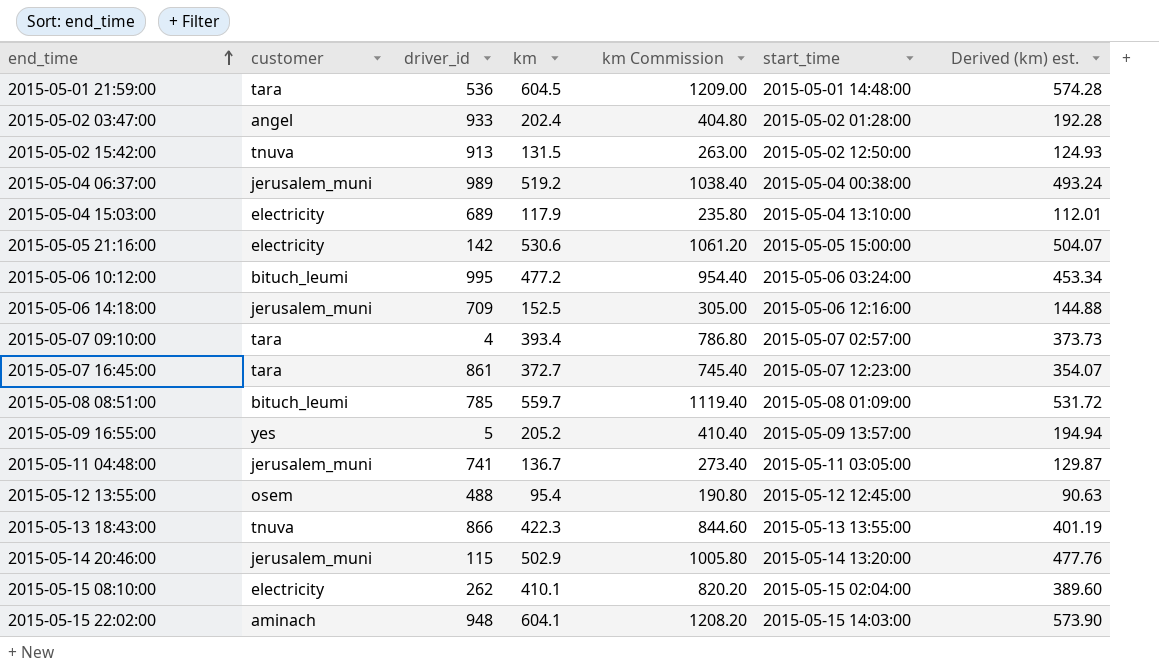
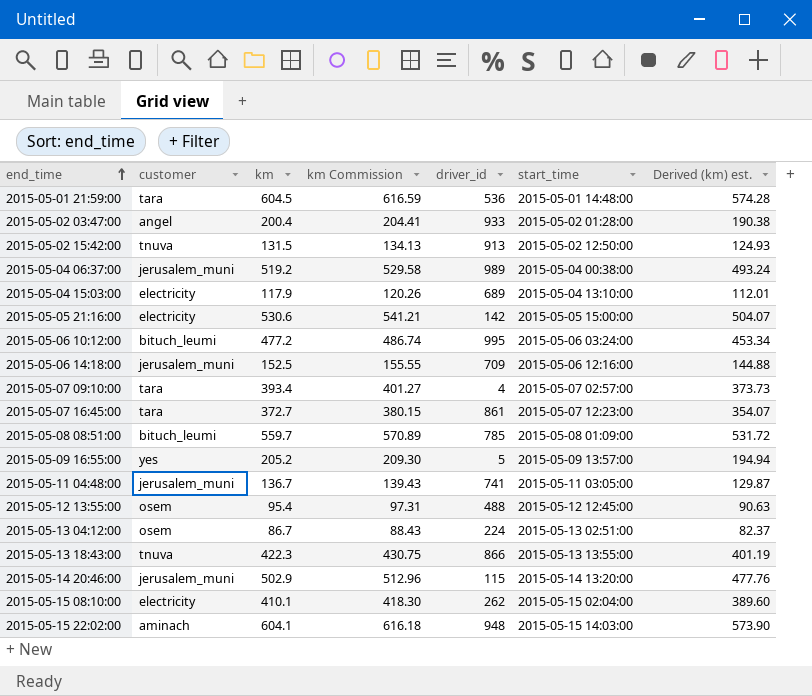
column km Commission | formula: [km] * 2 -> [km] * 1.02
column driver_id | position: 3 -> 5
2015-05-02 03:47:00 | km: 202.4 -> 200.4
2015-05-02 03:47:00 | Derived (km) est.: 192.28 -> 190.38
row 2015-05-13 04:12:00: none -> osem | 86.7 | 88.43 | 224 | 2015-05-13 02:51:00 | 82.37

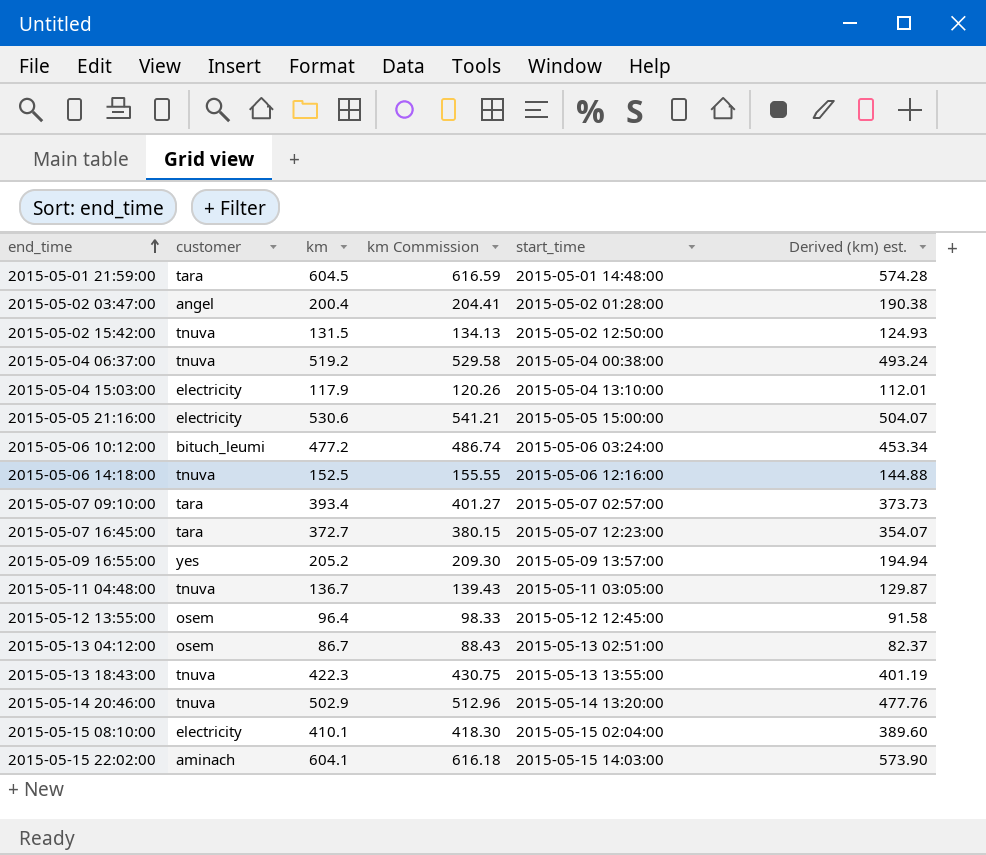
column driver_id | position: 5 -> none
row 2015-05-08 08:51:00: bituch_leumi | 559.7 | 570.89 | 785 | 2015-05-08 01:09:00 | 531.72 -> none
2015-05-04 06:37:00 | customer: jerusalem_muni -> tnuva
2015-05-06 14:18:00 | customer: jerusalem_muni -> tnuva
2015-05-11 04:48:00 | customer: jerusalem_muni -> tnuva
2015-05-12 13:55:00 | km: 95.4 -> 96.4
2015-05-12 13:55:00 | km Commission: 97.31 -> 98.33
2015-05-12 13:55:00 | Derived (km) est.: 90.63 -> 91.58
2015-05-14 20:46:00 | customer: jerusalem_muni -> tnuva

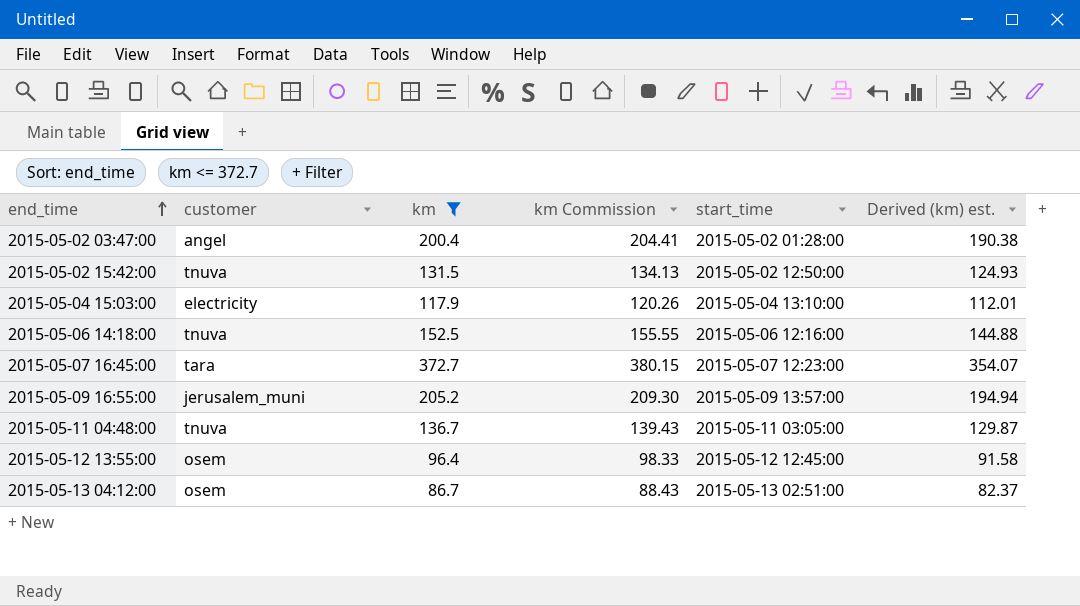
filter: none -> km <= 372.7
2015-05-09 16:55:00 | customer: yes -> jerusalem_muni

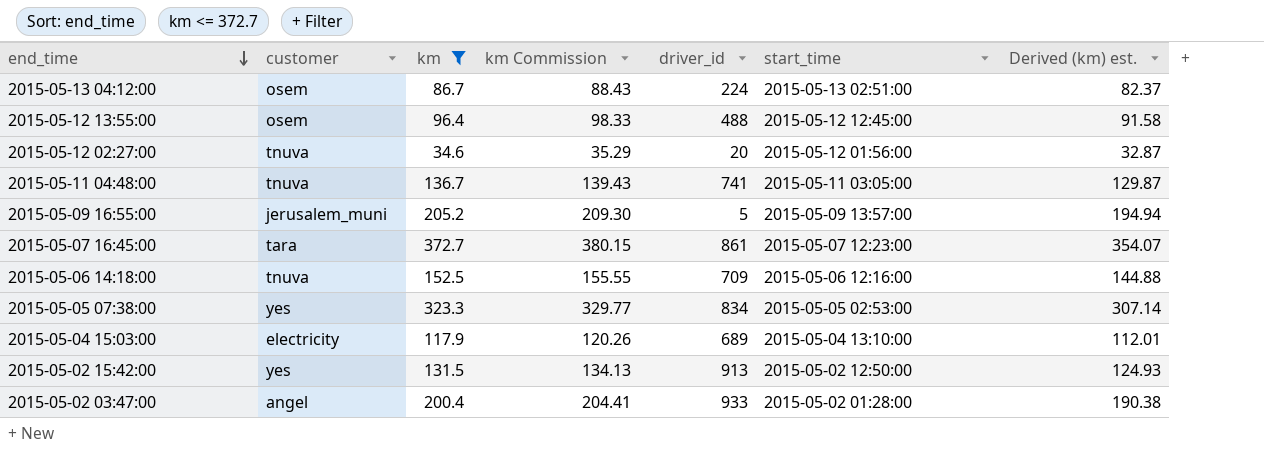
row order: end_time ascending -> end_time descending
column driver_id | position: none -> 5
row 2015-05-12 02:27:00: none -> tnuva | 34.6 | 35.29 | 20 | 2015-05-12 01:56:00 | 32.87
row 2015-05-05 07:38:00: none -> yes | 323.3 | 329.77 | 834 | 2015-05-05 02:53:00 | 307.14
2015-05-02 15:42:00 | customer: tnuva -> yes

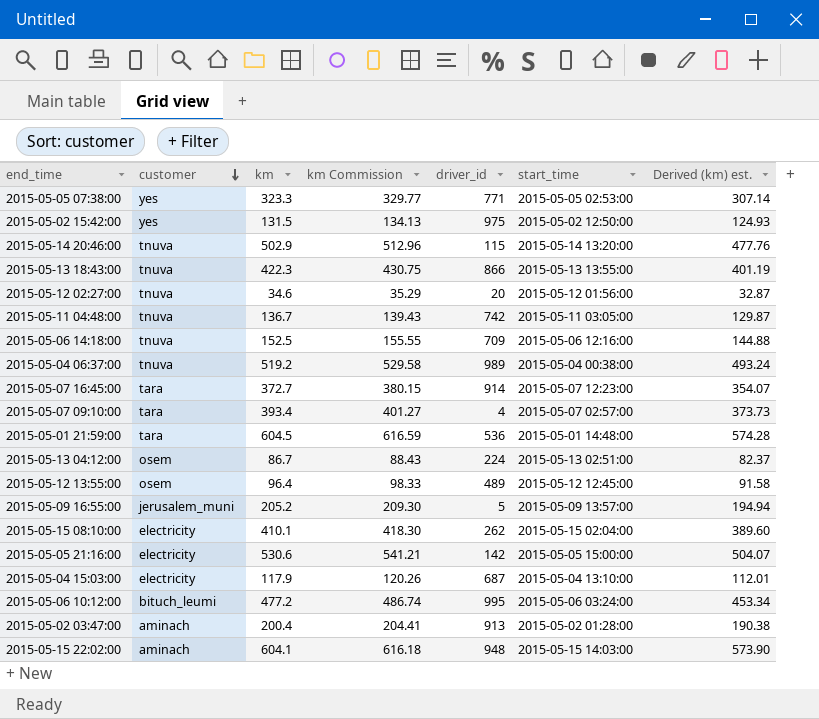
filter: km <= 372.7 -> none
row order: end_time descending -> customer descending
2015-05-05 07:38:00 | driver_id: 834 -> 771
2015-05-02 15:42:00 | driver_id: 913 -> 975
2015-05-11 04:48:00 | driver_id: 741 -> 742
2015-05-07 16:45:00 | driver_id: 861 -> 914
2015-05-12 13:55:00 | driver_id: 488 -> 489
2015-05-04 15:03:00 | driver_id: 689 -> 687
2015-05-02 03:47:00 | customer: angel -> aminach
2015-05-02 03:47:00 | driver_id: 933 -> 913

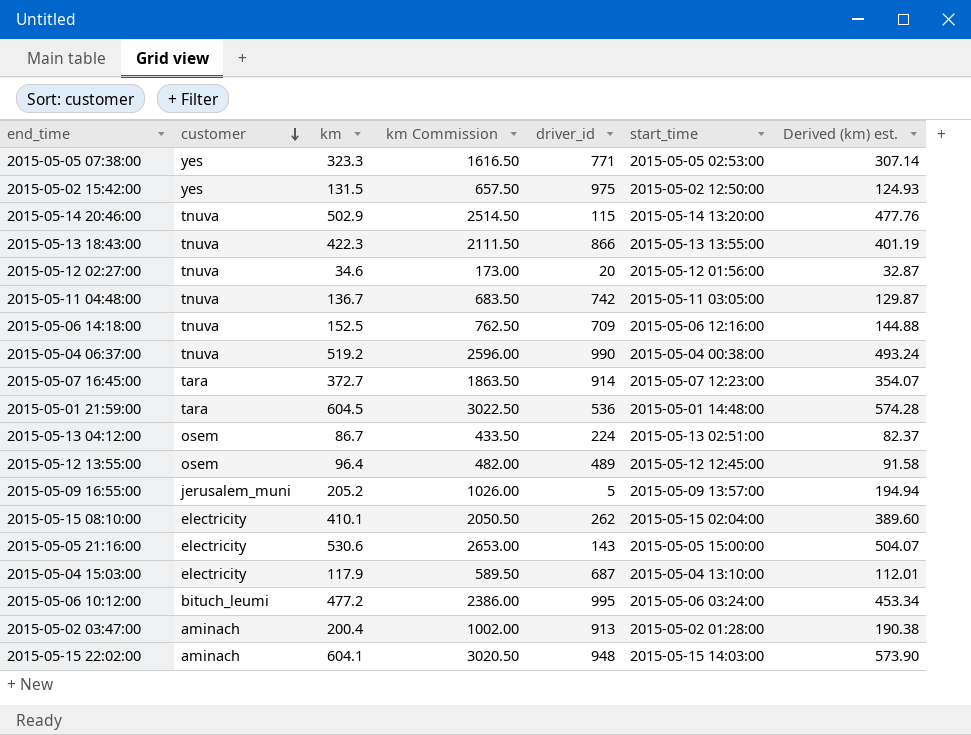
column km Commission | formula: [km] * 1.02 -> [km] * 5
row 2015-05-07 09:10:00: tara | 393.4 | 401.27 | 4 | 2015-05-07 02:57:00 | 373.73 -> none
2015-05-04 06:37:00 | driver_id: 989 -> 990
2015-05-05 21:16:00 | driver_id: 142 -> 143

